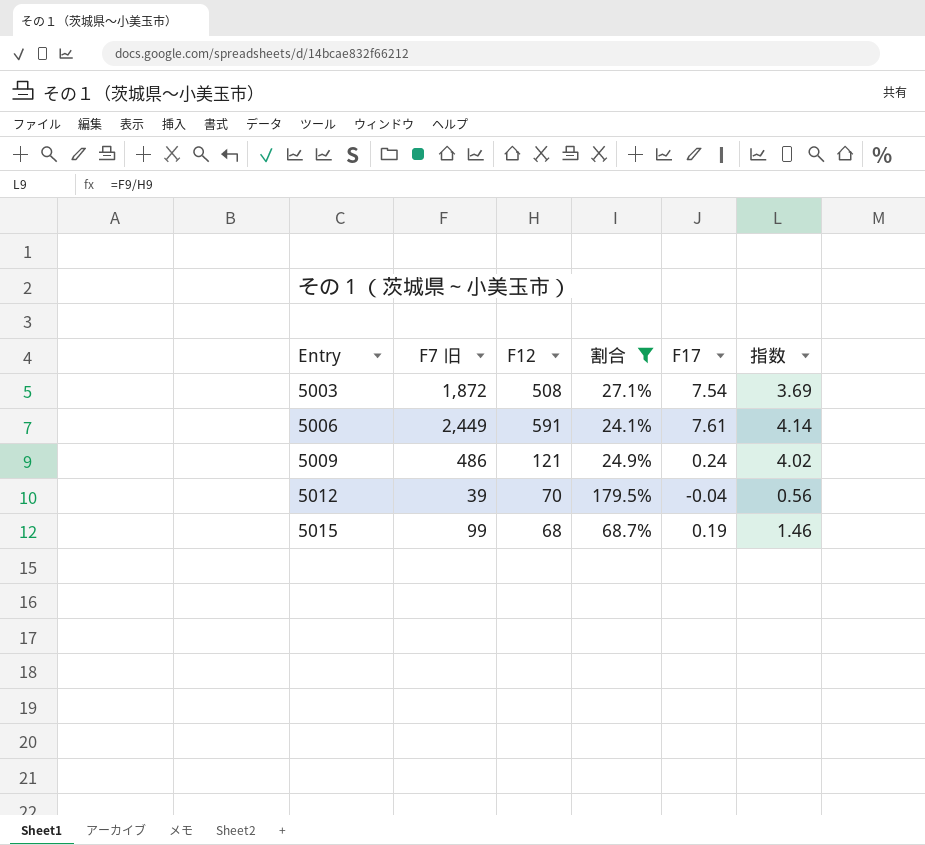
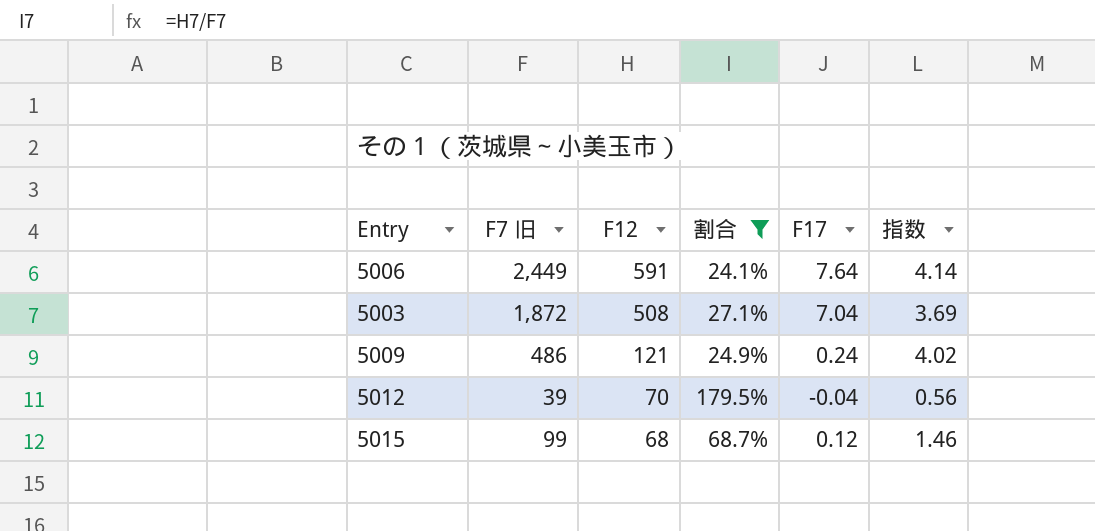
row order: Entry ascending -> F12 descending
5006 | F17: 7.61 -> 7.64
5003 | F17: 7.54 -> 7.04
5015 | F17: 0.19 -> 0.12

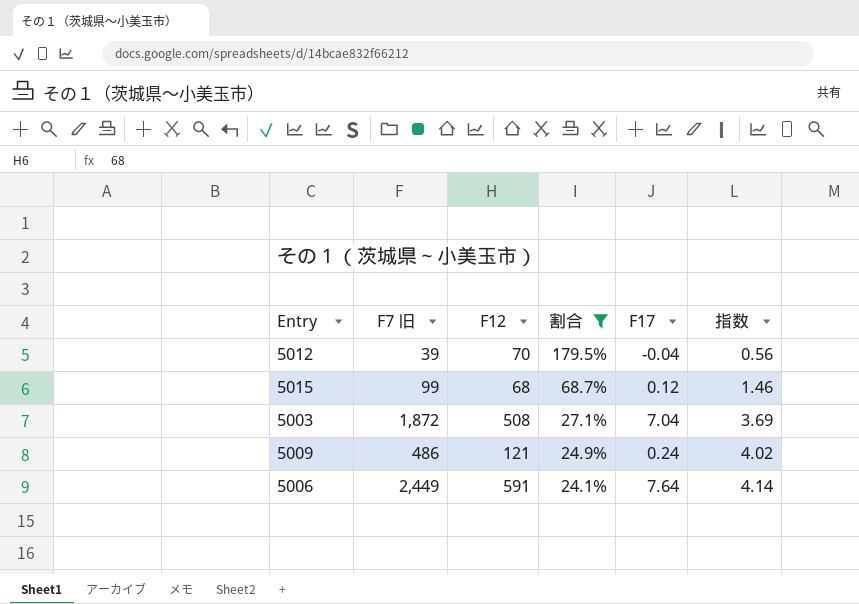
row order: F12 descending -> 割合 descending

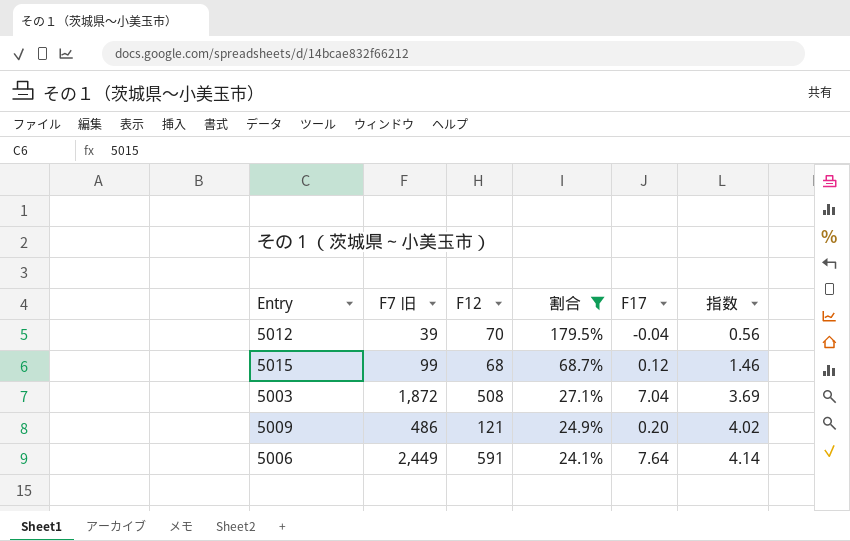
5009 | F17: 0.24 -> 0.20

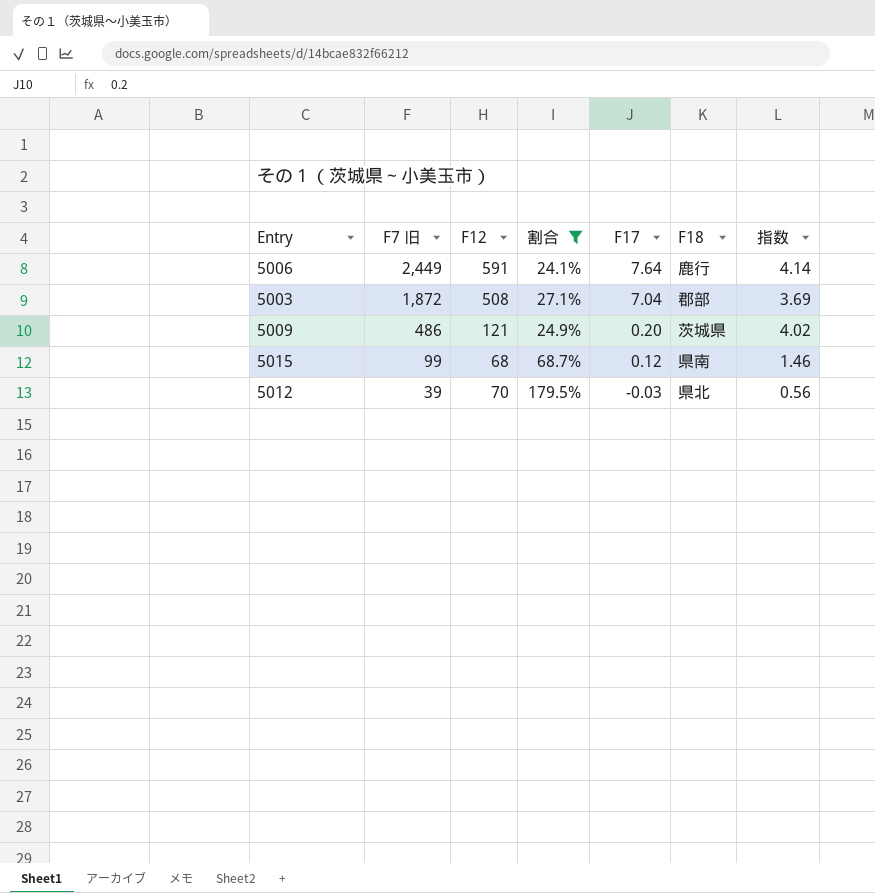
row order: 割合 descending -> F7 旧 descending
column F18 | position: none -> 6
5012 | F17: -0.04 -> -0.03

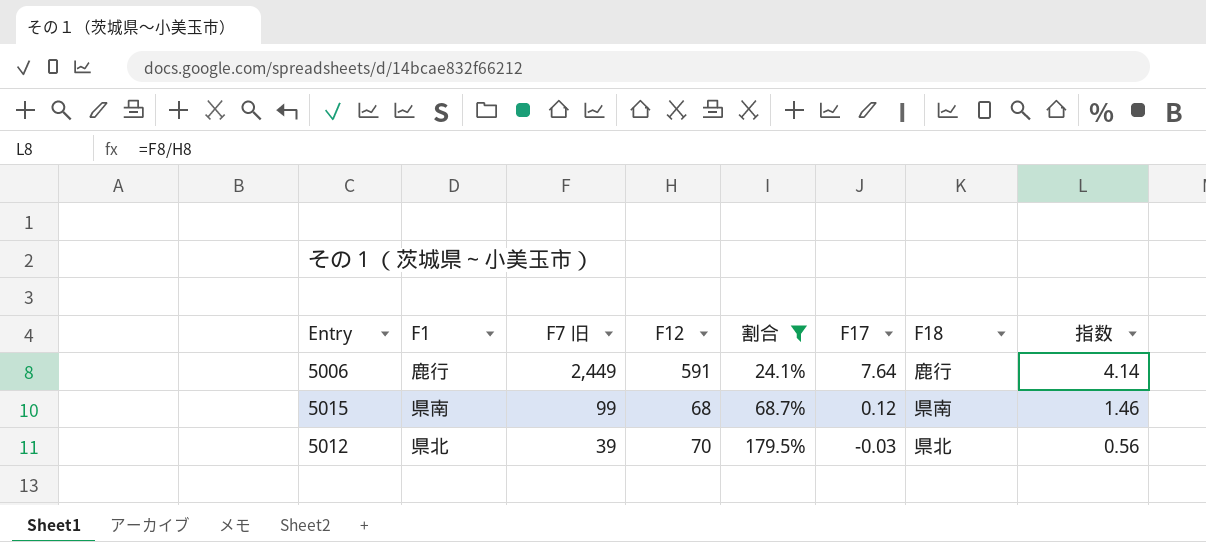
column F1 | position: none -> 2
row 5003: 1,872 | 508 | 27.1% | 7.04 | 郡部 | 3.69 -> none
row 5009: 486 | 121 | 24.9% | 0.20 | 茨城県 | 4.02 -> none

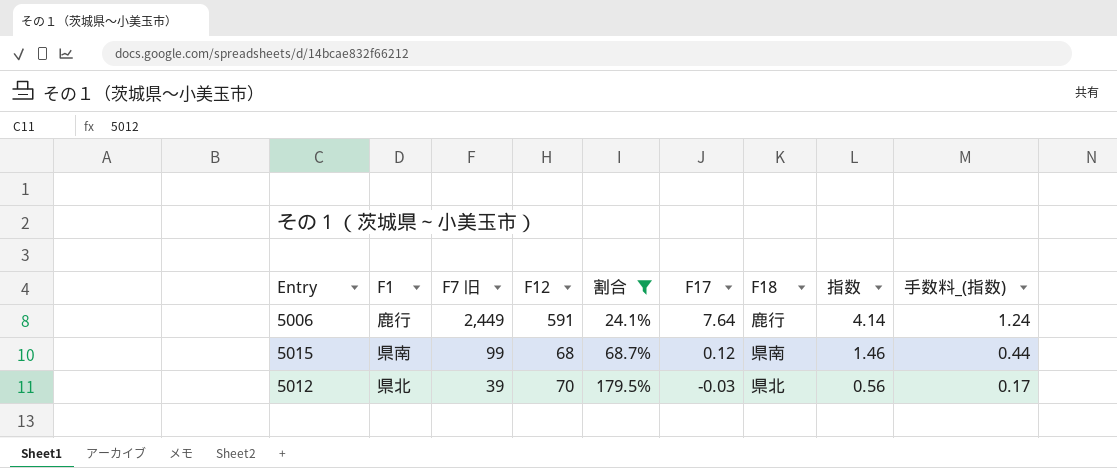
column 手数料_(指数) | formula: none -> [指数] * 0.3

